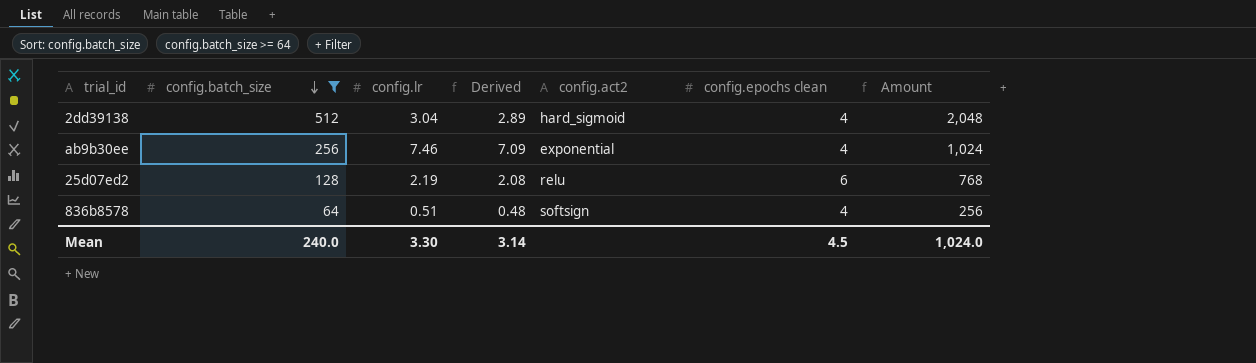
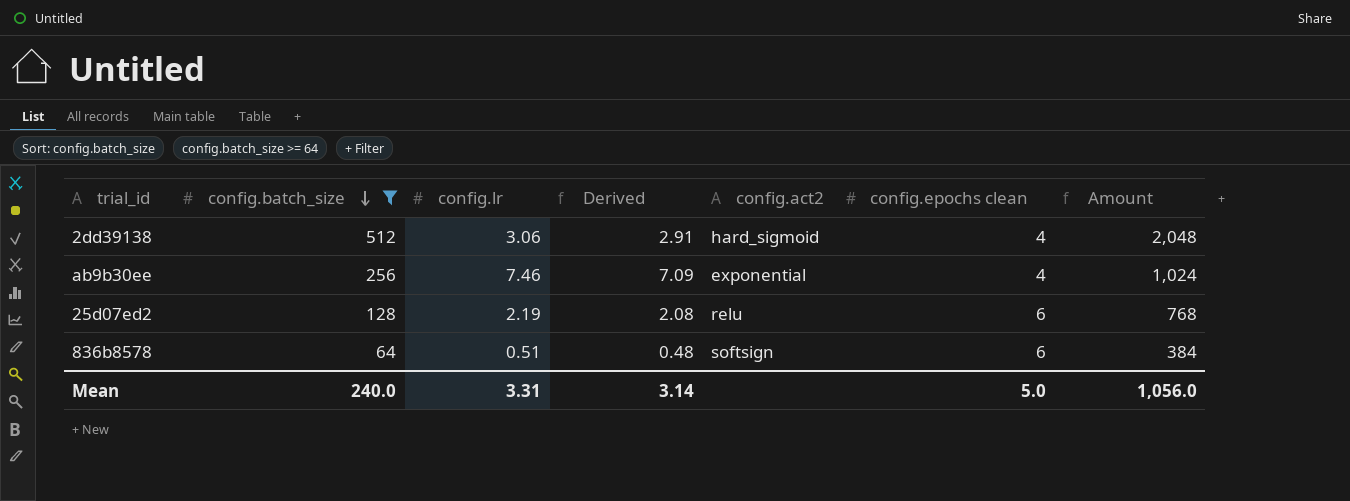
2dd39138 | config.lr: 3.04 -> 3.06
2dd39138 | Derived: 2.89 -> 2.91
836b8578 | config.epochs clean: 4 -> 6
836b8578 | Amount: 256 -> 384
Mean | config.lr: 3.30 -> 3.31
Mean | config.epochs clean: 4.5 -> 5.0
Mean | Amount: 1,024.0 -> 1,056.0

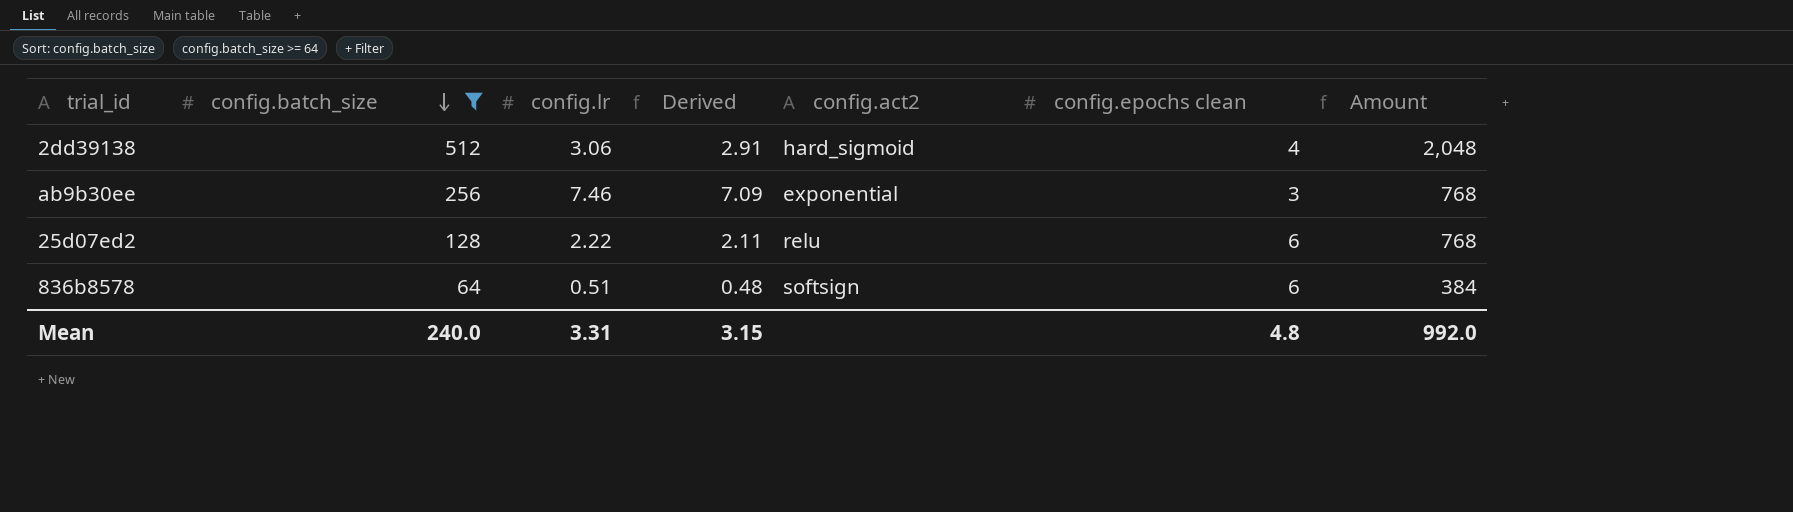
ab9b30ee | config.epochs clean: 4 -> 3
ab9b30ee | Amount: 1,024 -> 768
25d07ed2 | config.lr: 2.19 -> 2.22
25d07ed2 | Derived: 2.08 -> 2.11
Mean | Derived: 3.14 -> 3.15
Mean | config.epochs clean: 5.0 -> 4.8
Mean | Amount: 1,056.0 -> 992.0

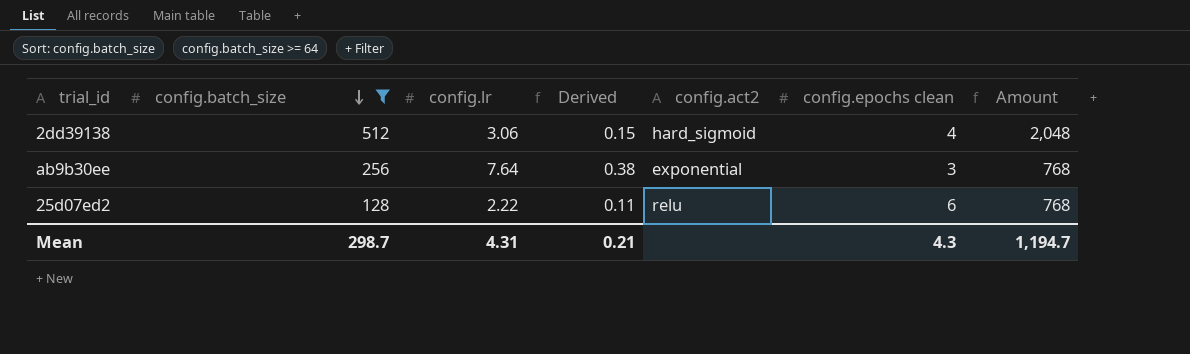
column Derived | formula: [config.lr] * 0.95 -> [config.lr] * 0.05
row 836b8578: 64 | 0.51 | 0.48 | softsign | 6 | 384 -> none
ab9b30ee | config.lr: 7.46 -> 7.64
Mean | config.batch_size: 240.0 -> 298.7
Mean | config.lr: 3.31 -> 4.31
Mean | Derived: 3.15 -> 0.21
Mean | config.epochs clean: 4.8 -> 4.3
Mean | Amount: 992.0 -> 1,194.7

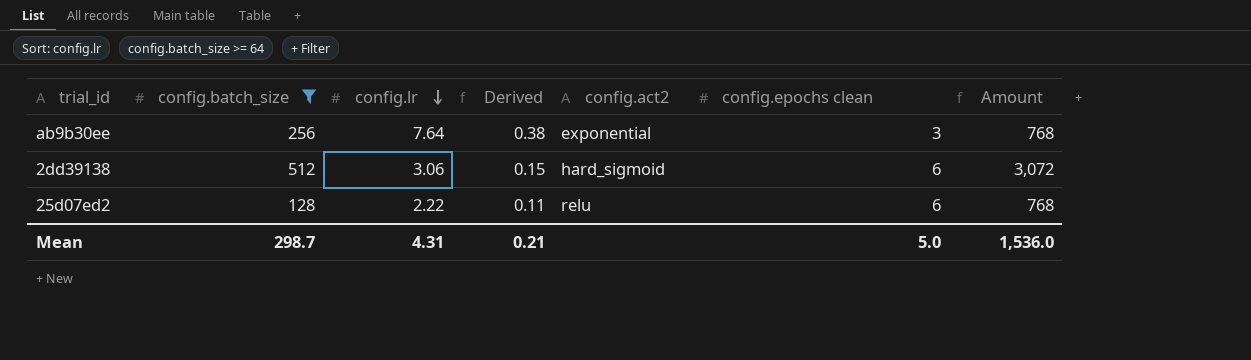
row order: config.batch_size descending -> config.lr descending
2dd39138 | config.epochs clean: 4 -> 6
2dd39138 | Amount: 2,048 -> 3,072
Mean | config.epochs clean: 4.3 -> 5.0
Mean | Amount: 1,194.7 -> 1,536.0

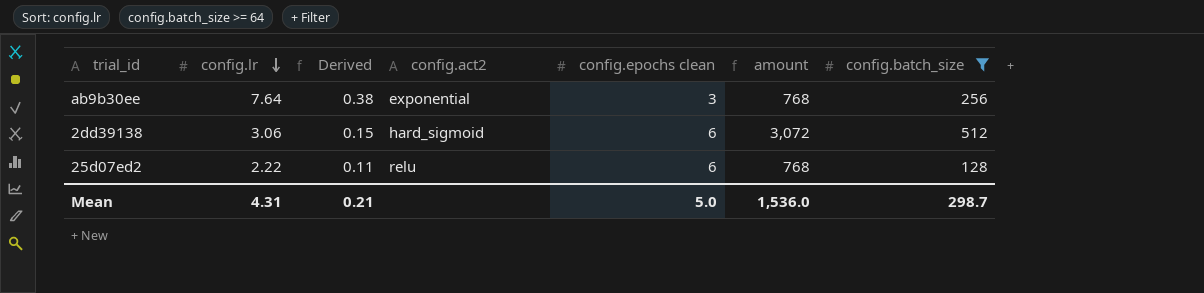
column name: Amount -> amount
column config.batch_size | position: 2 -> 7

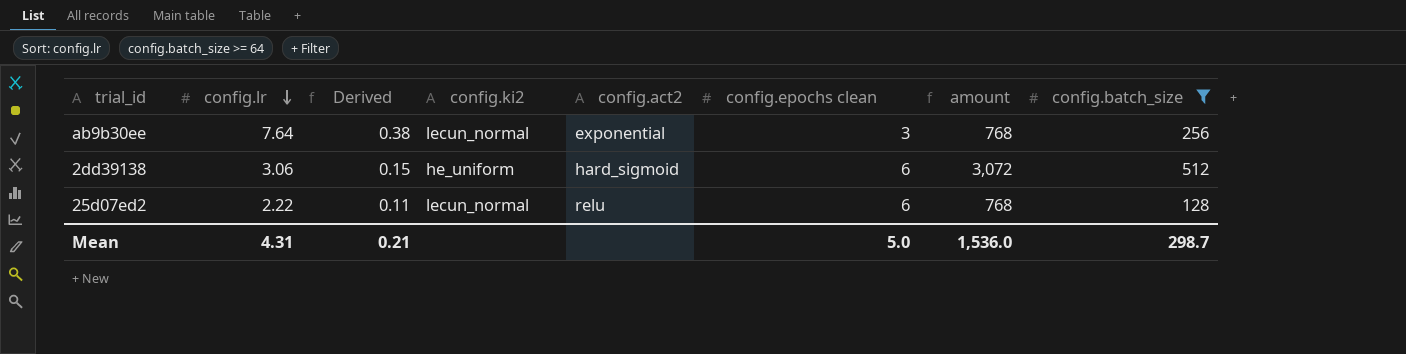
column config.ki2 | position: none -> 4

